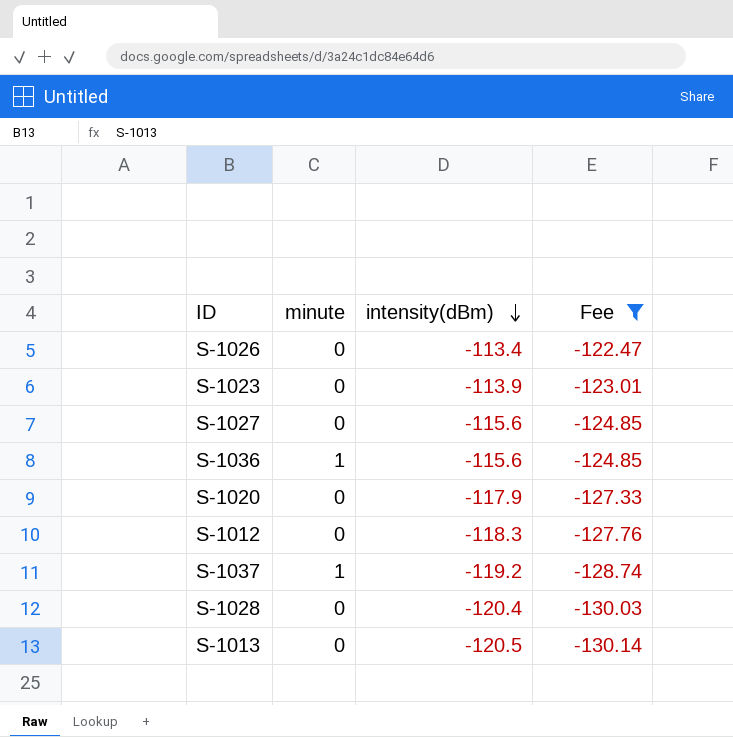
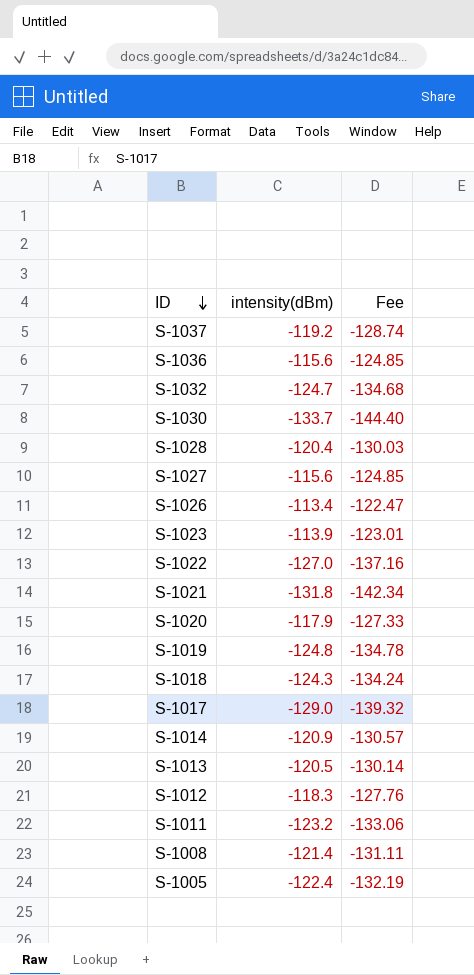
filter: Fee >= -130.14 -> none
row order: intensity(dBm) descending -> ID descending
column minute | position: 2 -> none

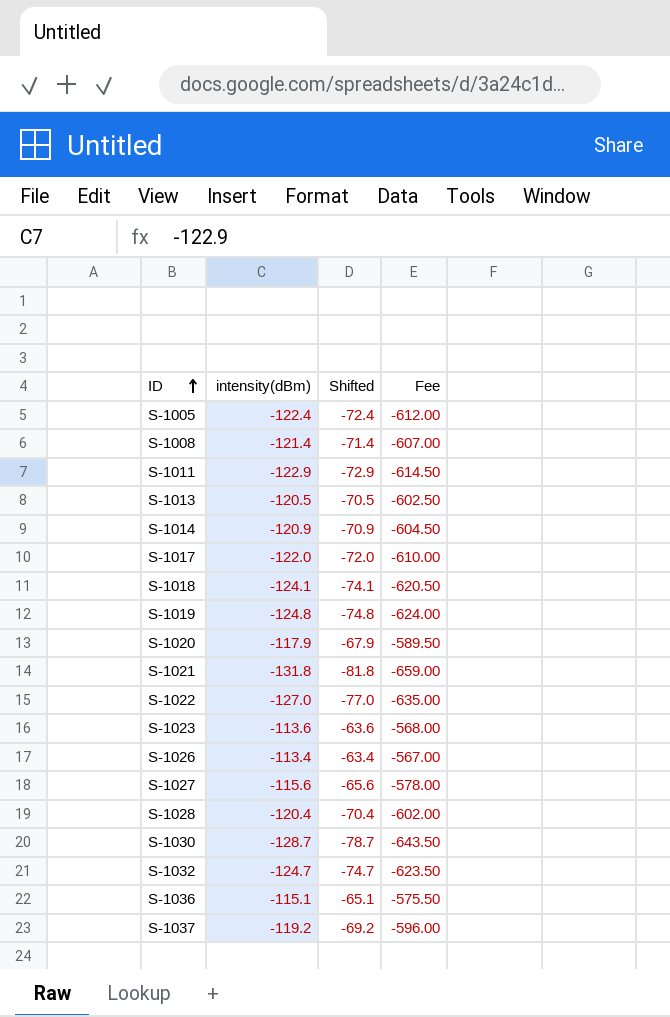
row order: ID descending -> ID ascending
column Shifted | formula: none -> [intensity(dBm)] + 50
column Fee | formula: [intensity(dBm)] * 1.08 -> [intensity(dBm)] * 5
row S-1012: -118.3 | -127.76 -> none
S-1011 | intensity(dBm): -123.2 -> -122.9
S-1017 | intensity(dBm): -129.0 -> -122.0
S-1018 | intensity(dBm): -124.3 -> -124.1
S-1023 | intensity(dBm): -113.9 -> -113.6
S-1030 | intensity(dBm): -133.7 -> -128.7
S-1036 | intensity(dBm): -115.6 -> -115.1

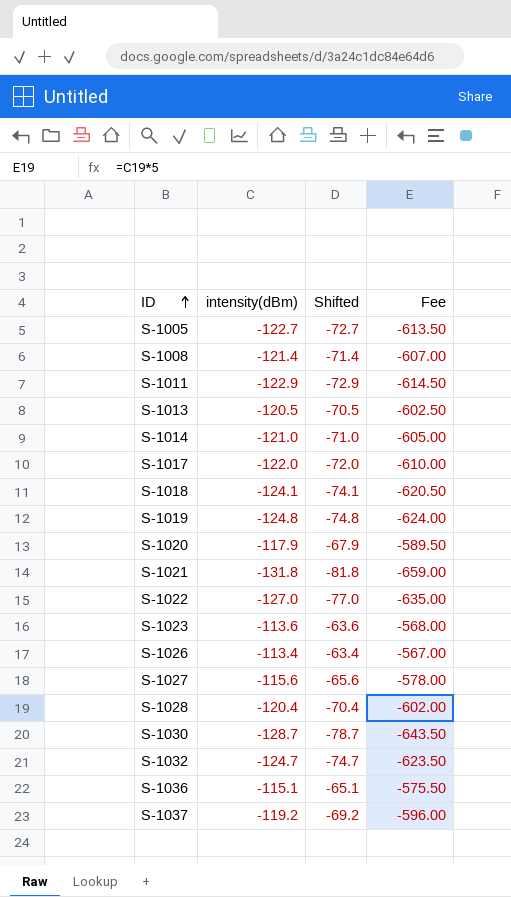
S-1005 | intensity(dBm): -122.4 -> -122.7
S-1005 | Shifted: -72.4 -> -72.7
S-1005 | Fee: -612.00 -> -613.50
S-1014 | intensity(dBm): -120.9 -> -121.0
S-1014 | Shifted: -70.9 -> -71.0
S-1014 | Fee: -604.50 -> -605.00

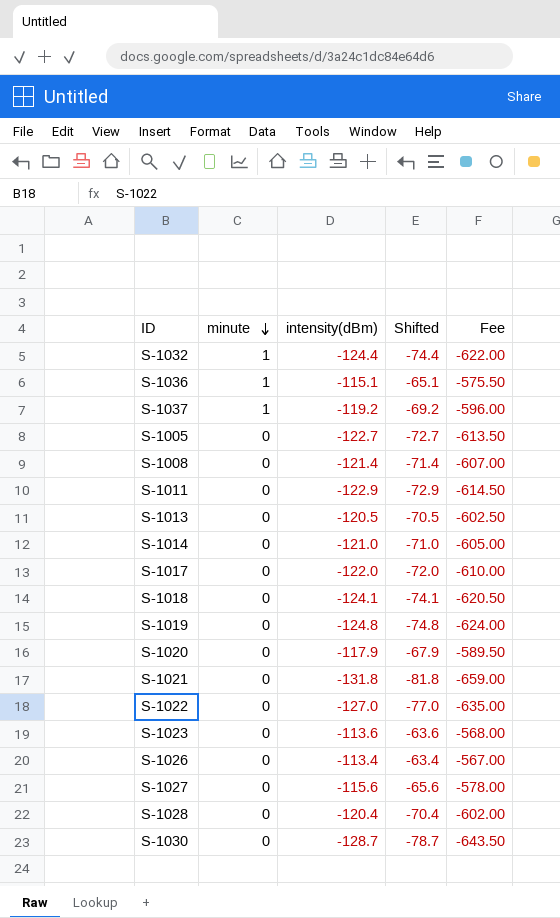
row order: ID ascending -> minute descending
column minute | position: none -> 2
S-1032 | intensity(dBm): -124.7 -> -124.4
S-1032 | Shifted: -74.7 -> -74.4
S-1032 | Fee: -623.50 -> -622.00

